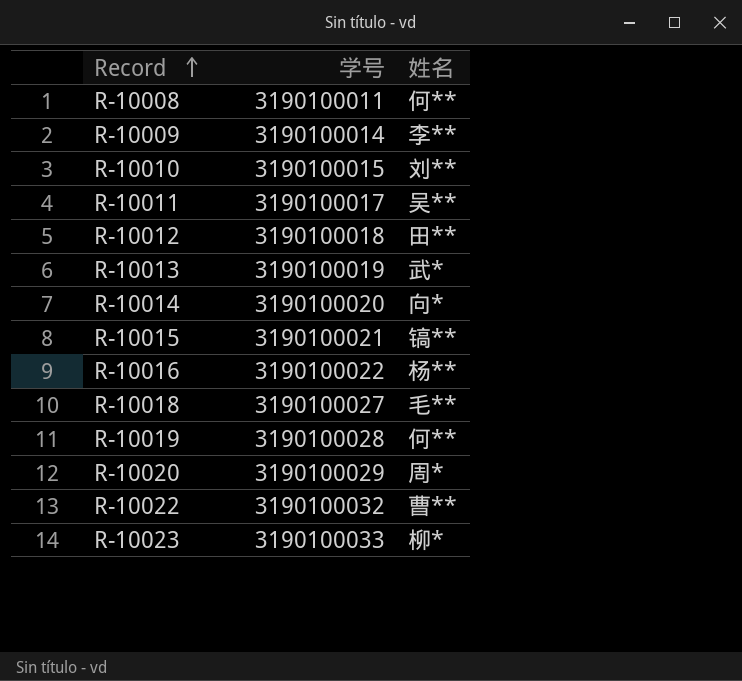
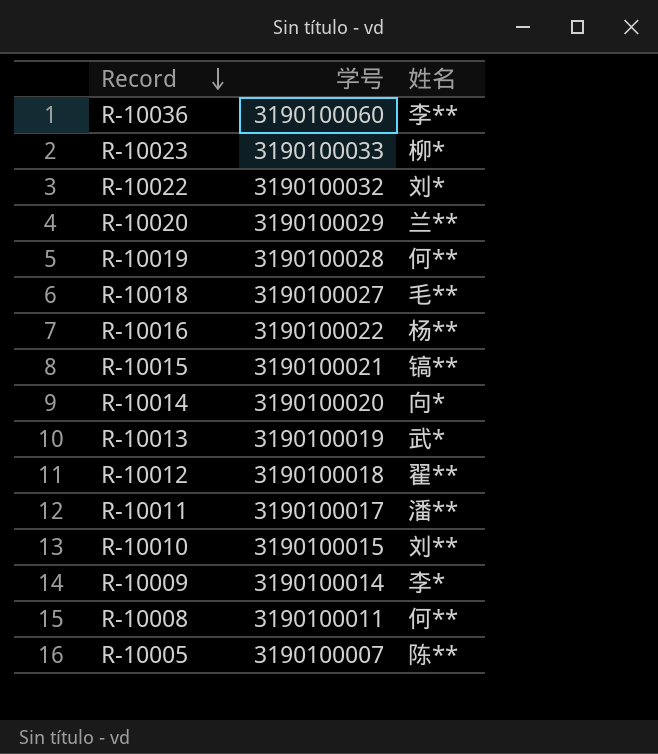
row order: Record ascending -> Record descending
row R-10036: none -> 3190100060 | 李**
R-10022 | 姓名: 曹** -> 刘*
R-10020 | 姓名: 周* -> 兰**
R-10012 | 姓名: 田** -> 翟**
R-10011 | 姓名: 吴** -> 潘**
R-10009 | 姓名: 李** -> 李*
row R-10005: none -> 3190100007 | 陈**

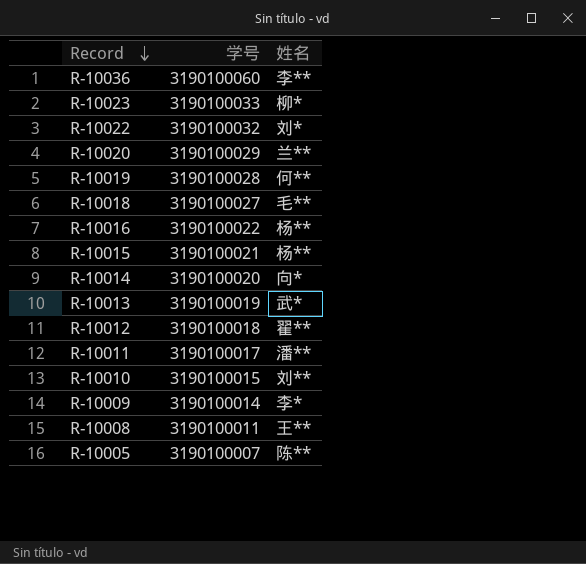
R-10015 | 姓名: 镐** -> 杨**
R-10008 | 姓名: 何** -> 王**

